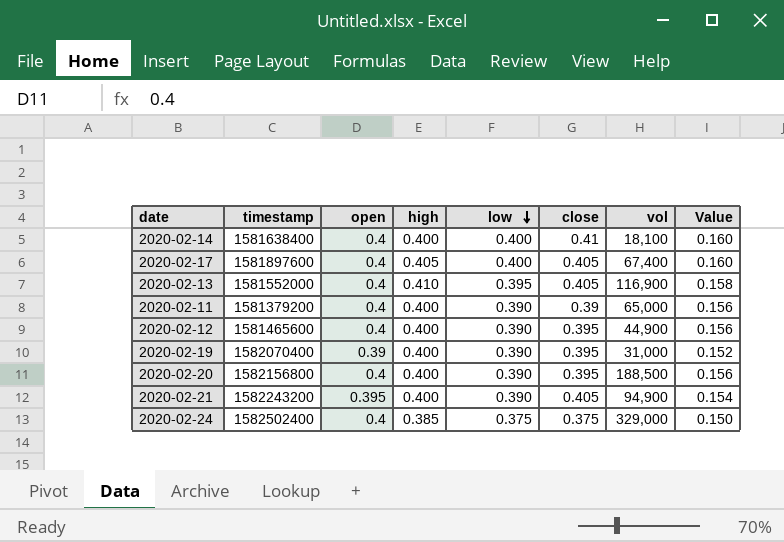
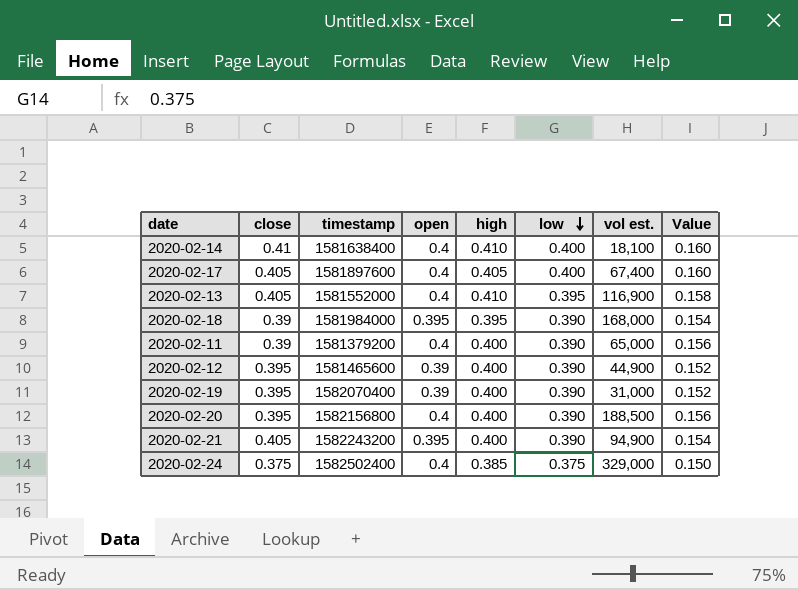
column close | position: 6 -> 2
column name: vol -> vol est.
2020-02-14 | high: 0.400 -> 0.410
row 2020-02-18: none -> 0.39 | 1581984000 | 0.395 | 0.395 | 0.390 | 168,000 | 0.154
2020-02-12 | open: 0.4 -> 0.39
2020-02-12 | Value: 0.156 -> 0.152

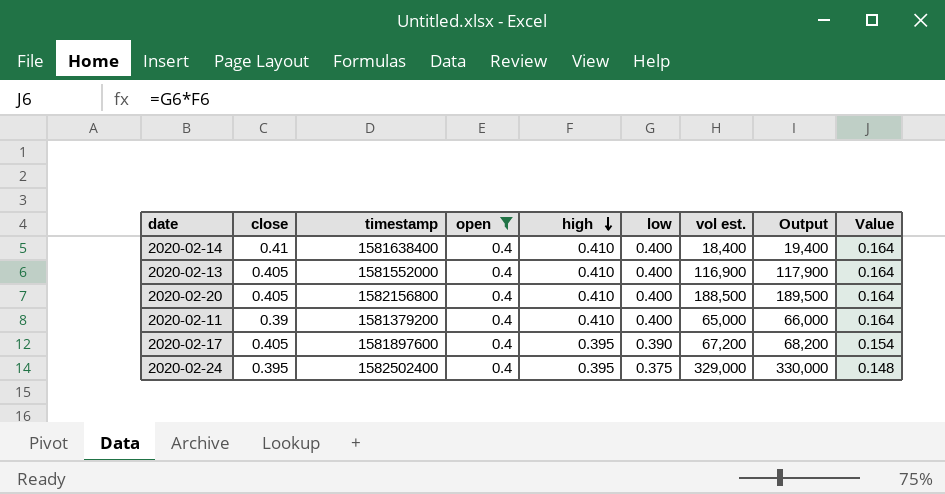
filter: none -> open = 0.4
row order: low descending -> high descending
column Output | formula: none -> [vol est.] + 1000
column Value | formula: [open] * [low] -> [high] * [low]
2020-02-14 | vol est.: 18,100 -> 18,400
2020-02-13 | low: 0.395 -> 0.400
2020-02-20 | close: 0.395 -> 0.405
2020-02-20 | high: 0.400 -> 0.410
2020-02-20 | low: 0.390 -> 0.400
2020-02-11 | high: 0.400 -> 0.410
2020-02-11 | low: 0.390 -> 0.400
2020-02-17 | high: 0.405 -> 0.395
2020-02-17 | low: 0.400 -> 0.390
2020-02-17 | vol est.: 67,400 -> 67,200
2020-02-24 | close: 0.375 -> 0.395
2020-02-24 | high: 0.385 -> 0.395

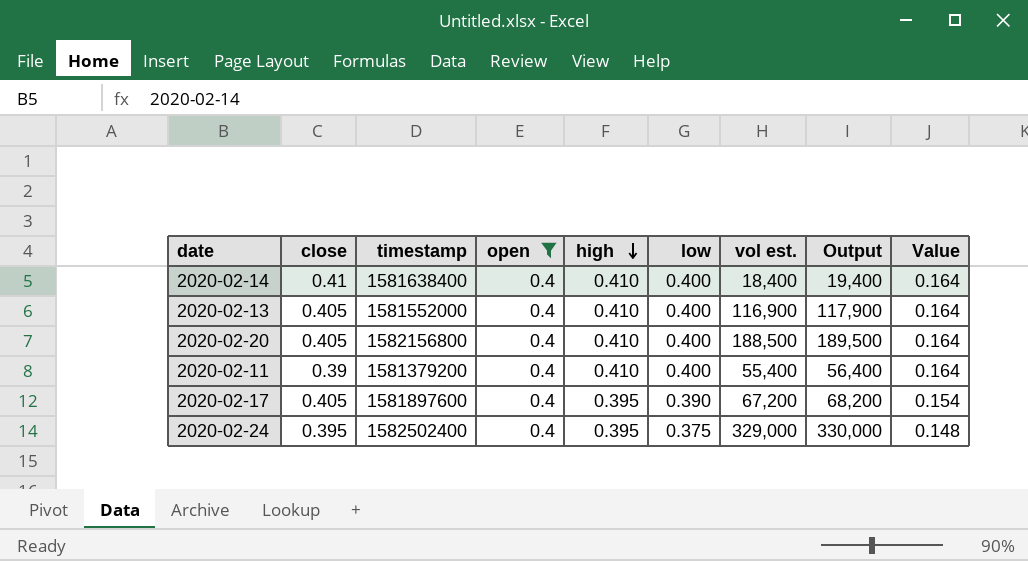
2020-02-11 | vol est.: 65,000 -> 55,400
2020-02-11 | Output: 66,000 -> 56,400

